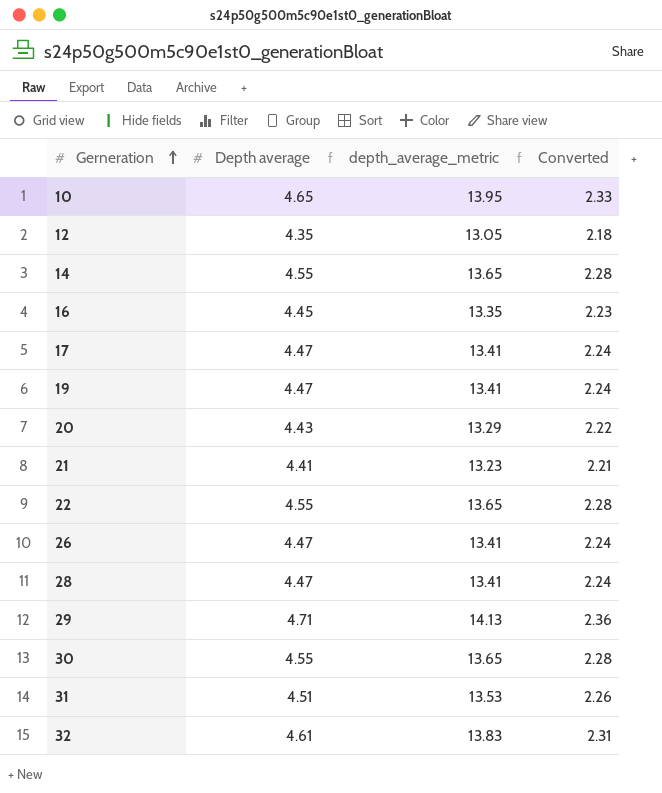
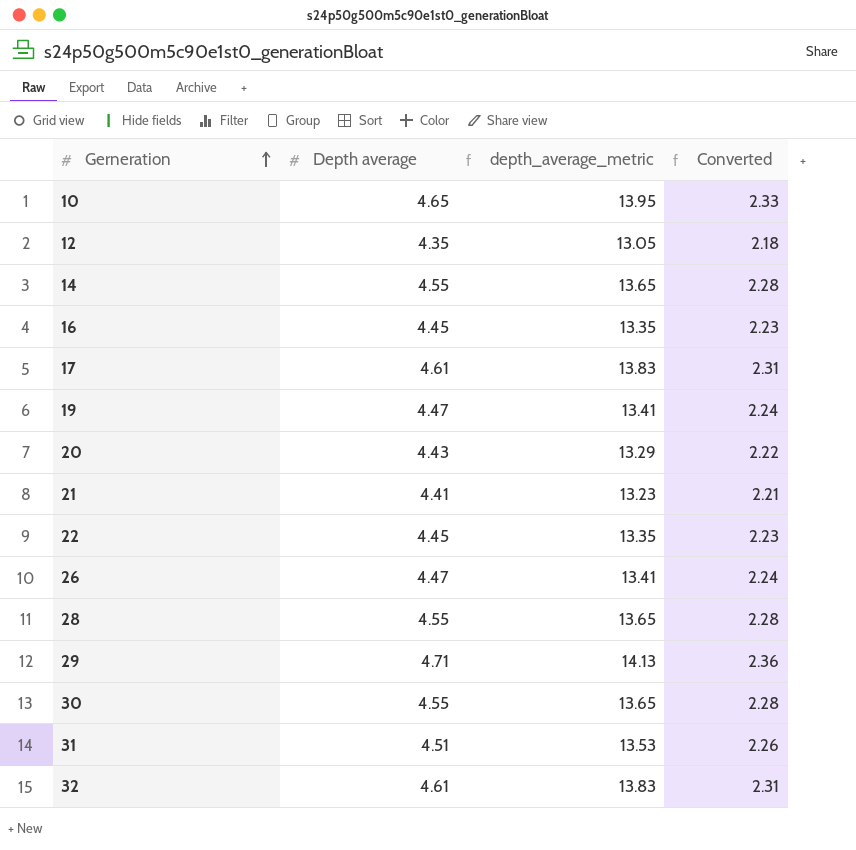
17 | Depth average: 4.47 -> 4.61
17 | depth_average_metric: 13.41 -> 13.83
17 | Converted: 2.24 -> 2.31
22 | Depth average: 4.55 -> 4.45
22 | depth_average_metric: 13.65 -> 13.35
22 | Converted: 2.28 -> 2.23
28 | Depth average: 4.47 -> 4.55
28 | depth_average_metric: 13.41 -> 13.65
28 | Converted: 2.24 -> 2.28

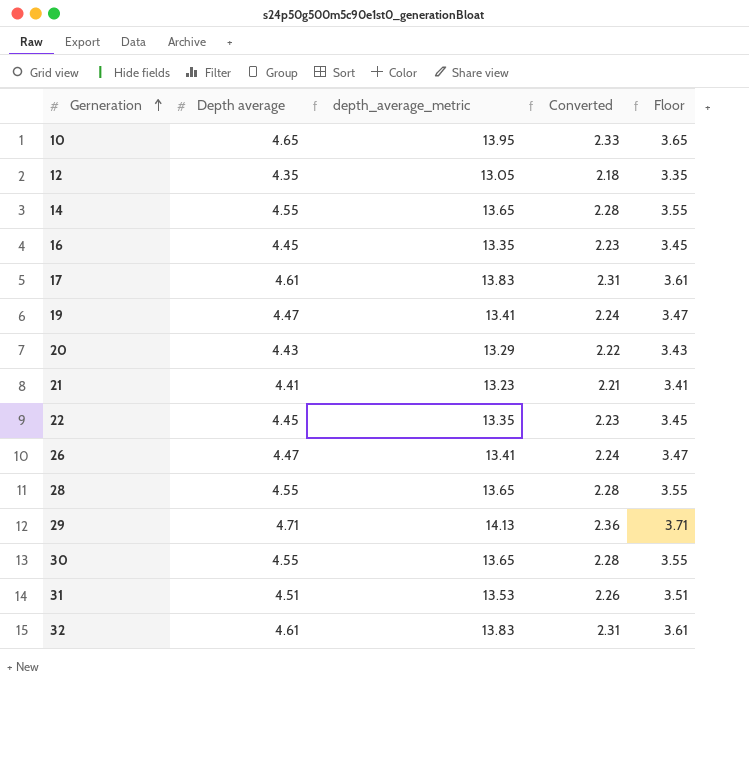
column Floor | formula: none -> [Depth average] - 1

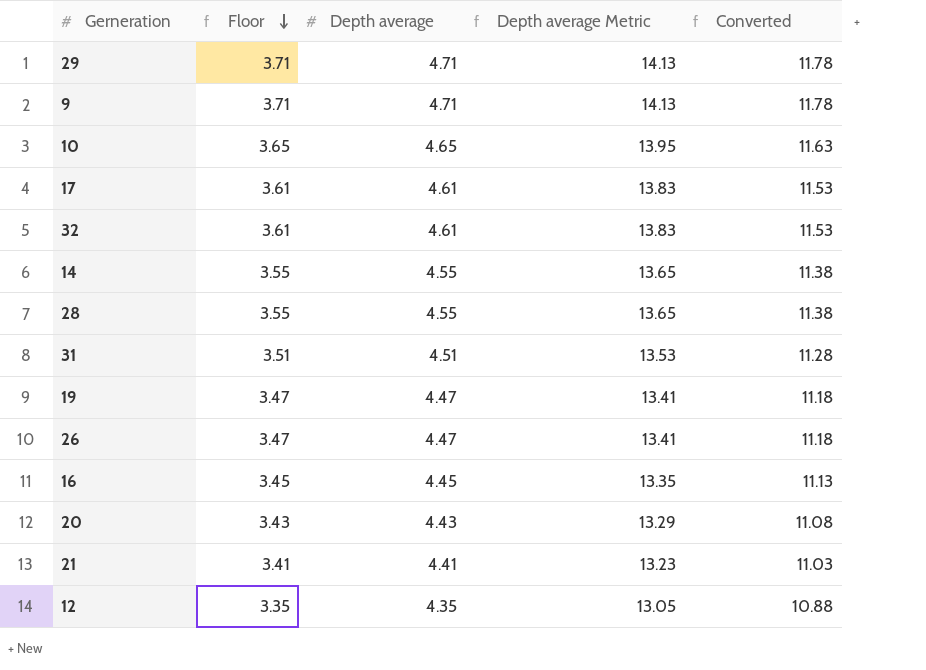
row order: Gerneration ascending -> Floor descending
column Floor | position: 5 -> 2
column name: depth_average_metric -> Depth average Metric
column Converted | formula: [Depth average] * 0.5 -> [Depth average] * 2.5
row 22: 4.45 | 13.35 | 2.23 | 3.45 -> none
row 30: 4.55 | 13.65 | 2.28 | 3.55 -> none
row 9: none -> 3.71 | 4.71 | 14.13 | 11.78

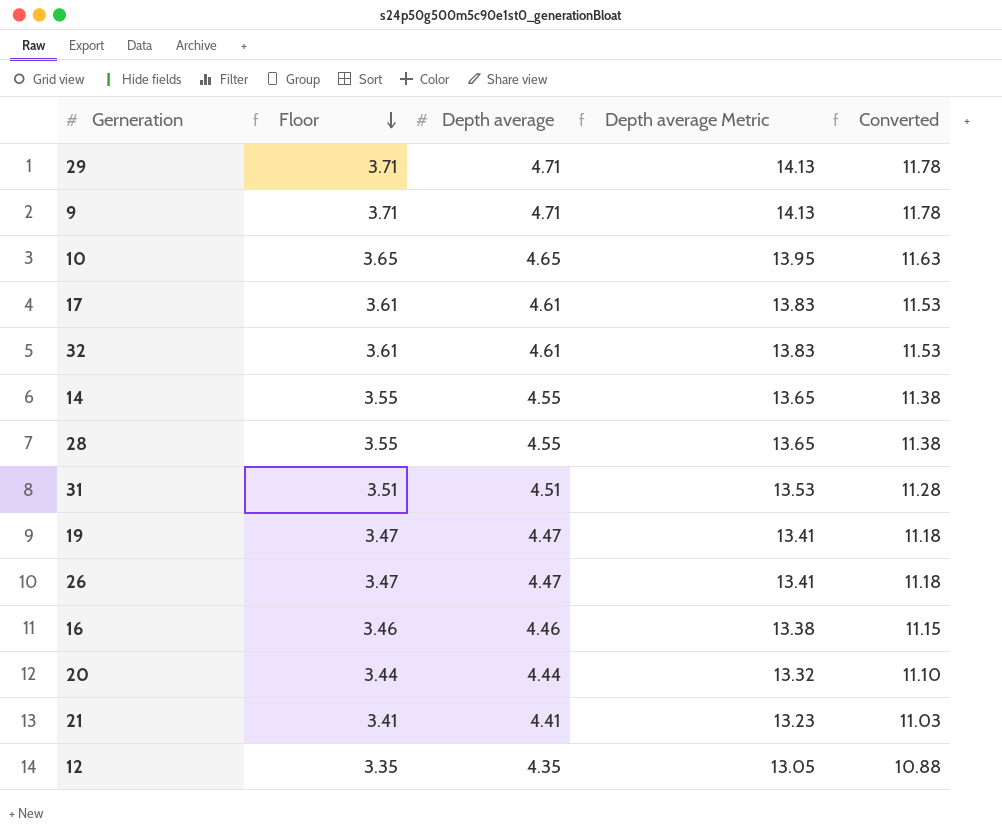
16 | Floor: 3.45 -> 3.46
16 | Depth average: 4.45 -> 4.46
16 | Depth average Metric: 13.35 -> 13.38
16 | Converted: 11.13 -> 11.15
20 | Floor: 3.43 -> 3.44
20 | Depth average: 4.43 -> 4.44
20 | Depth average Metric: 13.29 -> 13.32
20 | Converted: 11.08 -> 11.10

